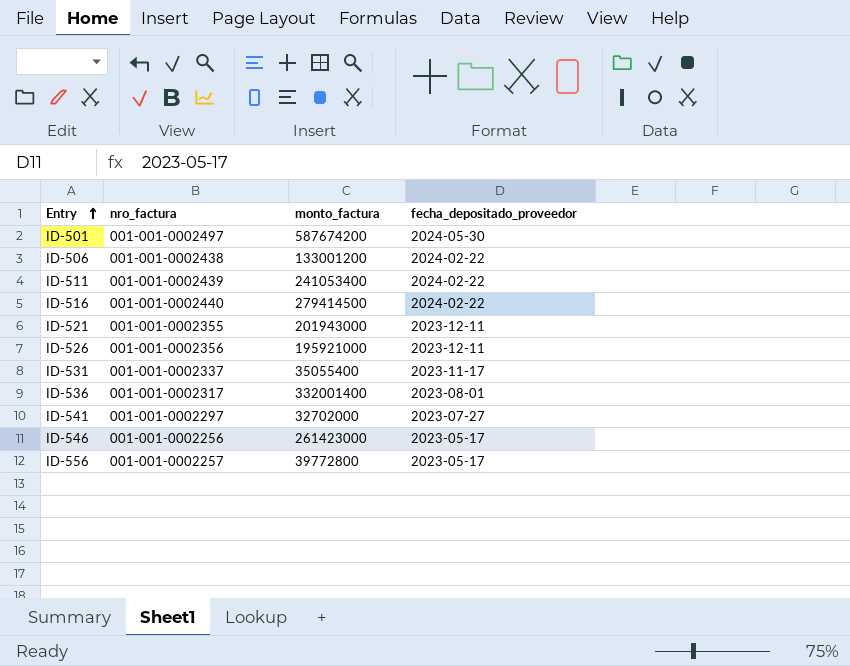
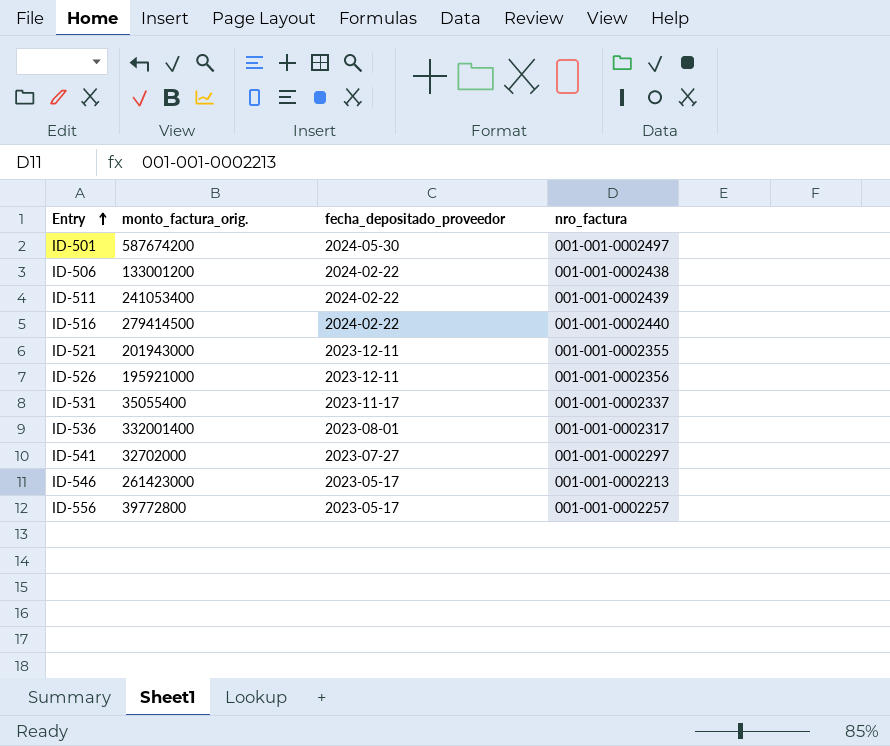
column name: monto_factura -> monto_factura_orig.
column nro_factura | position: 2 -> 4
ID-546 | nro_factura: 001-001-0002256 -> 001-001-0002213

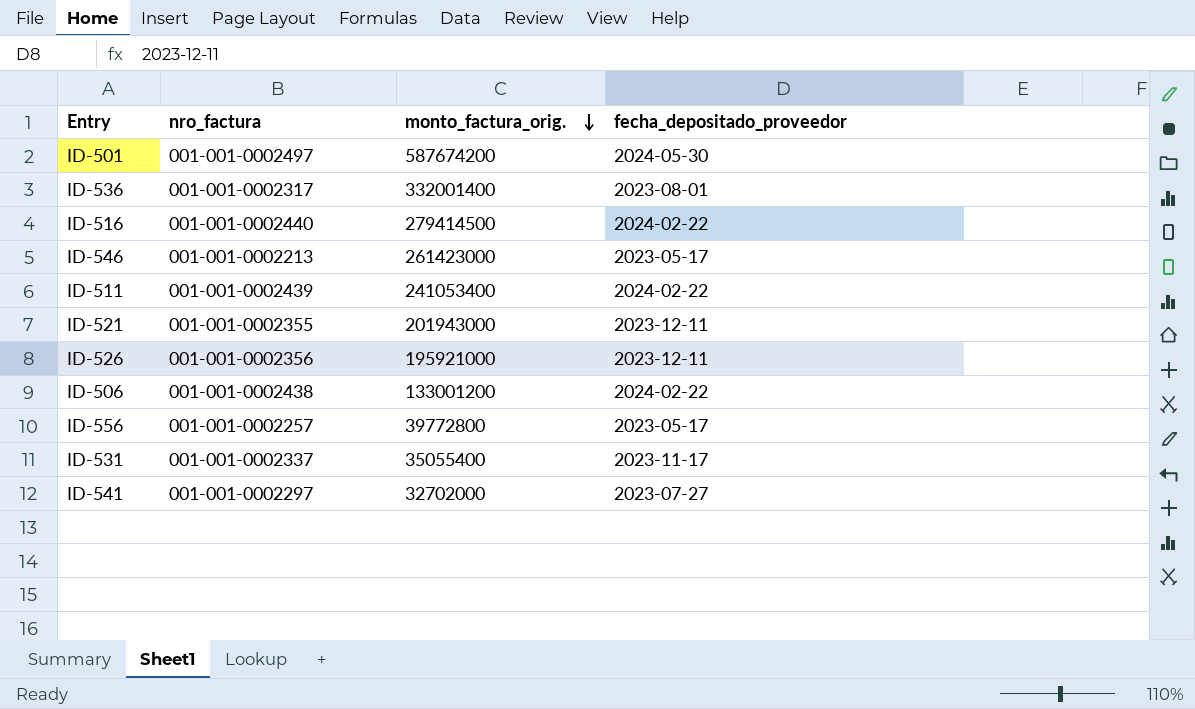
row order: Entry ascending -> monto_factura_orig. descending
column nro_factura | position: 4 -> 2

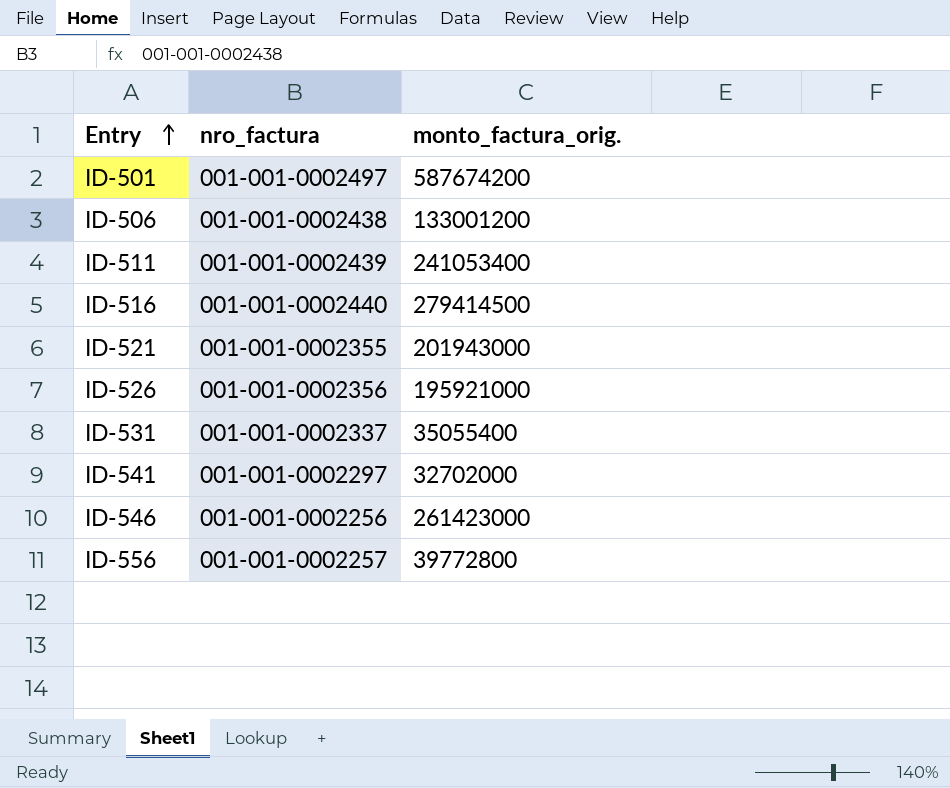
row order: monto_factura_orig. descending -> Entry ascending
column fecha_depositado_proveedor | position: 4 -> none
row ID-536: 001-001-0002317 | 332001400 | 2023-08-01 -> none
ID-546 | nro_factura: 001-001-0002213 -> 001-001-0002256

